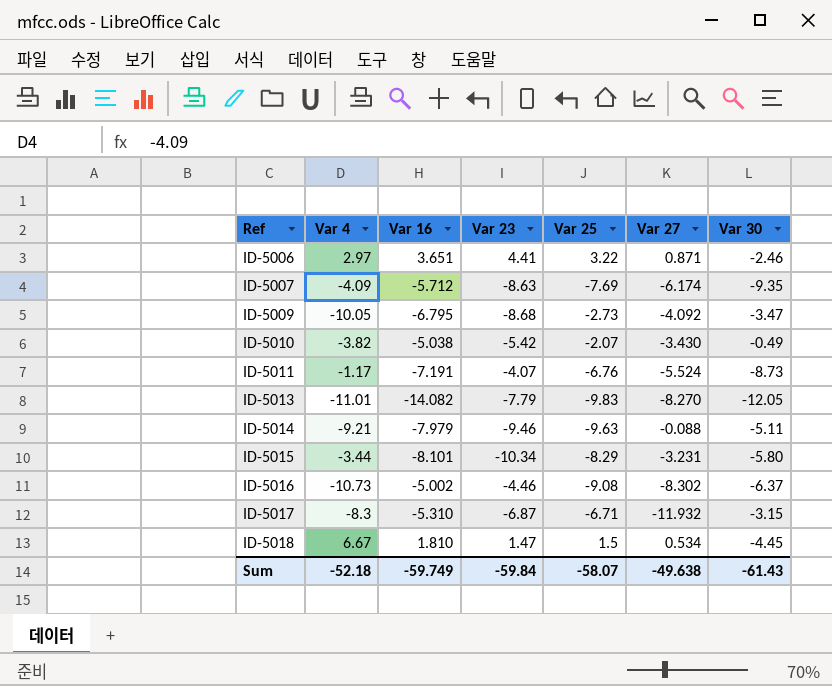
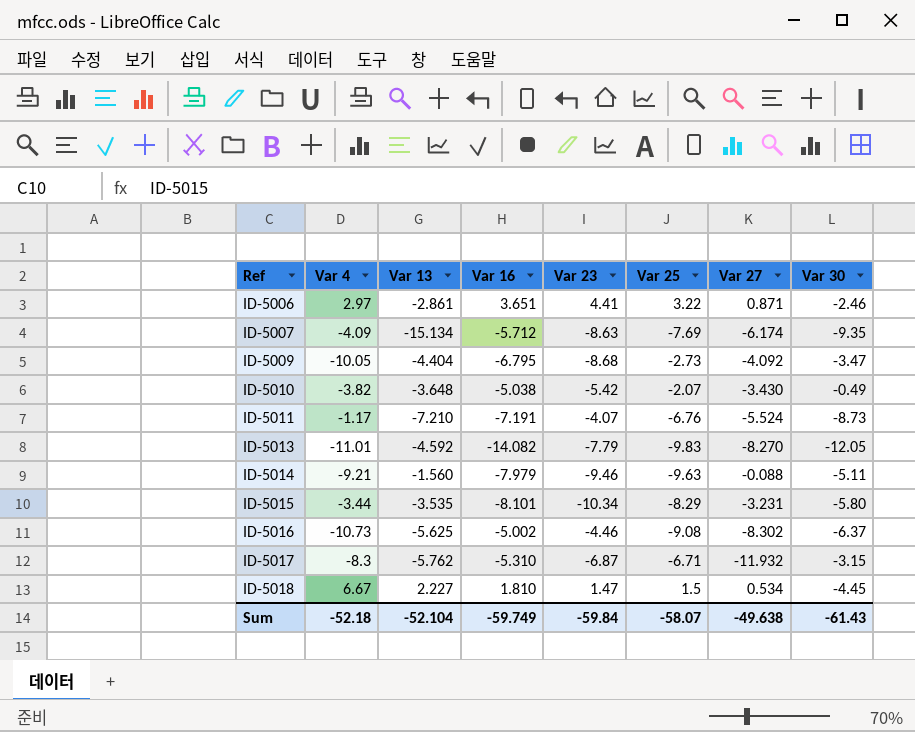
column Var 13 | position: none -> 3

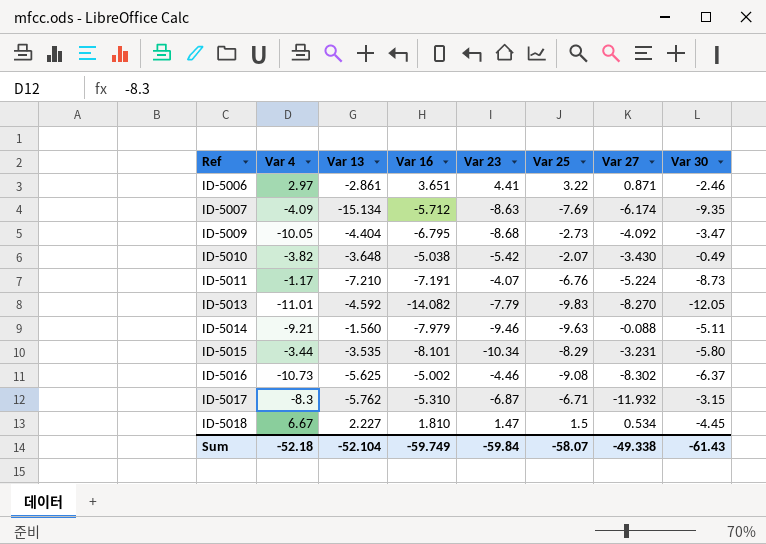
ID-5011 | Var 27: -5.524 -> -5.224
Sum | Var 27: -49.638 -> -49.338

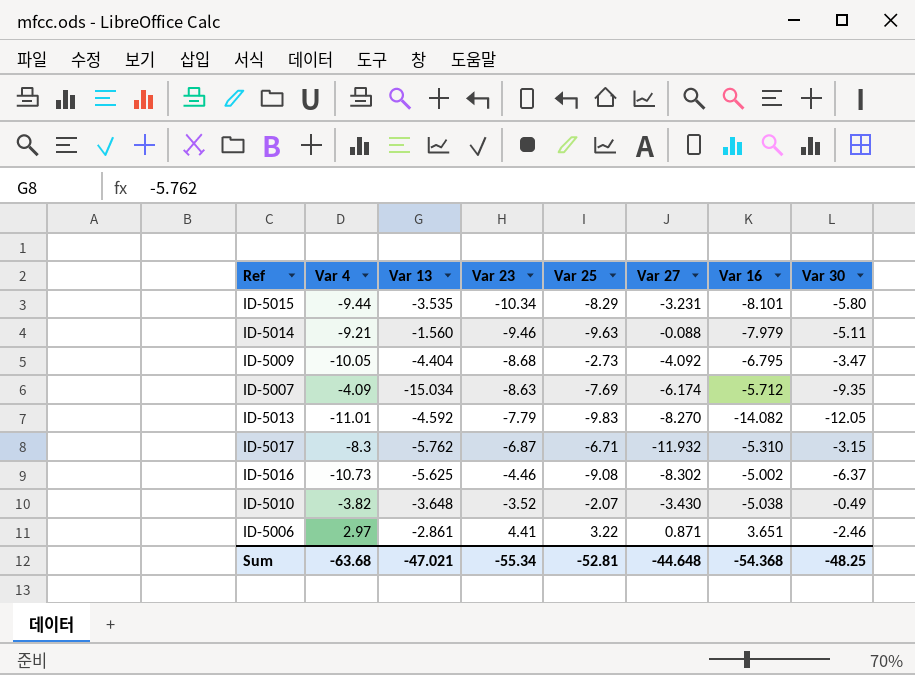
row order: Ref ascending -> Var 23 ascending
column Var 16 | position: 4 -> 7
row ID-5011: -1.17 | -7.210 | -7.191 | -4.07 | -6.76 | -5.224 | -8.73 -> none
row ID-5018: 6.67 | 2.227 | 1.810 | 1.47 | 1.5 | 0.534 | -4.45 -> none
ID-5015 | Var 4: -3.44 -> -9.44
ID-5007 | Var 13: -15.134 -> -15.034
ID-5010 | Var 23: -5.42 -> -3.52
Sum | Var 4: -52.18 -> -63.68
Sum | Var 13: -52.104 -> -47.021
Sum | Var 23: -59.84 -> -55.34
Sum | Var 25: -58.07 -> -52.81
Sum | Var 27: -49.338 -> -44.648
Sum | Var 16: -59.749 -> -54.368
Sum | Var 30: -61.43 -> -48.25

